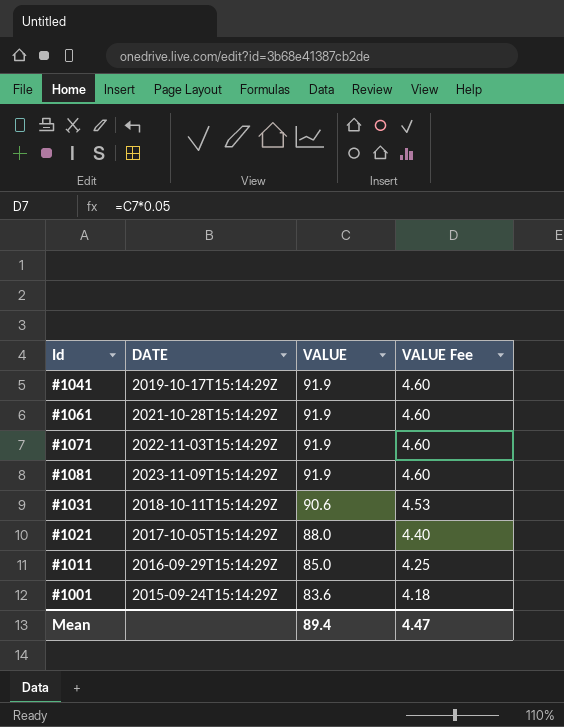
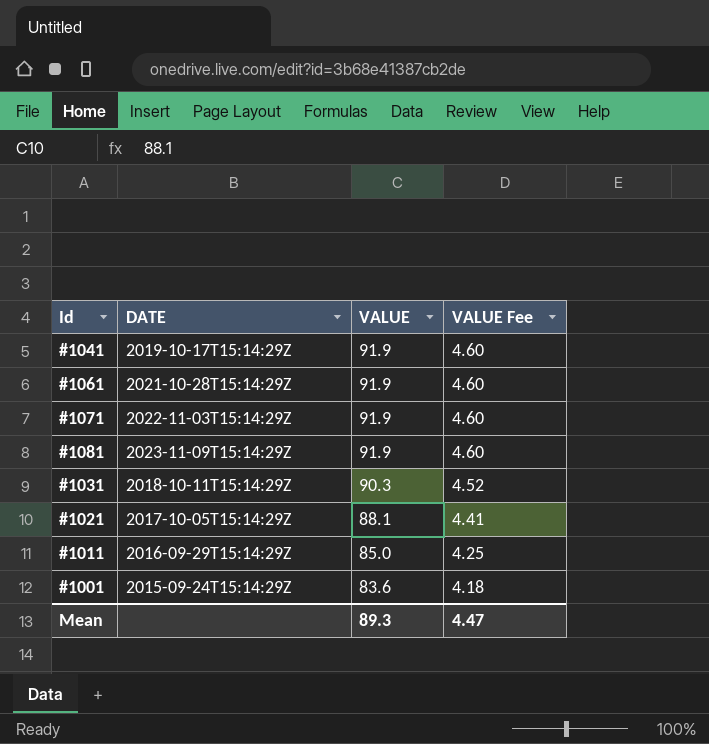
#1031 | VALUE: 90.6 -> 90.3
#1031 | VALUE Fee: 4.53 -> 4.52
#1021 | VALUE: 88.0 -> 88.1
#1021 | VALUE Fee: 4.40 -> 4.41
Mean | VALUE: 89.4 -> 89.3

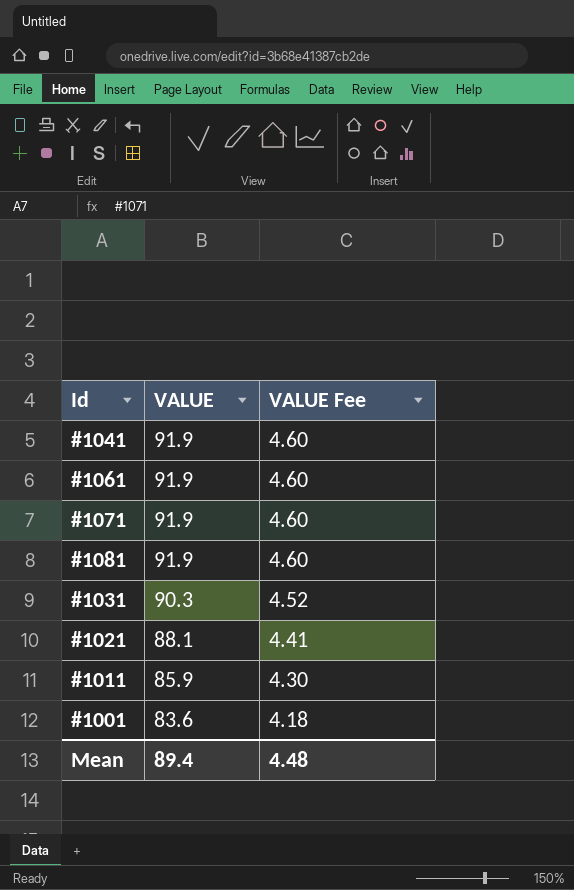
column DATE | position: 2 -> none
#1011 | VALUE: 85.0 -> 85.9
#1011 | VALUE Fee: 4.25 -> 4.30
Mean | VALUE: 89.3 -> 89.4
Mean | VALUE Fee: 4.47 -> 4.48

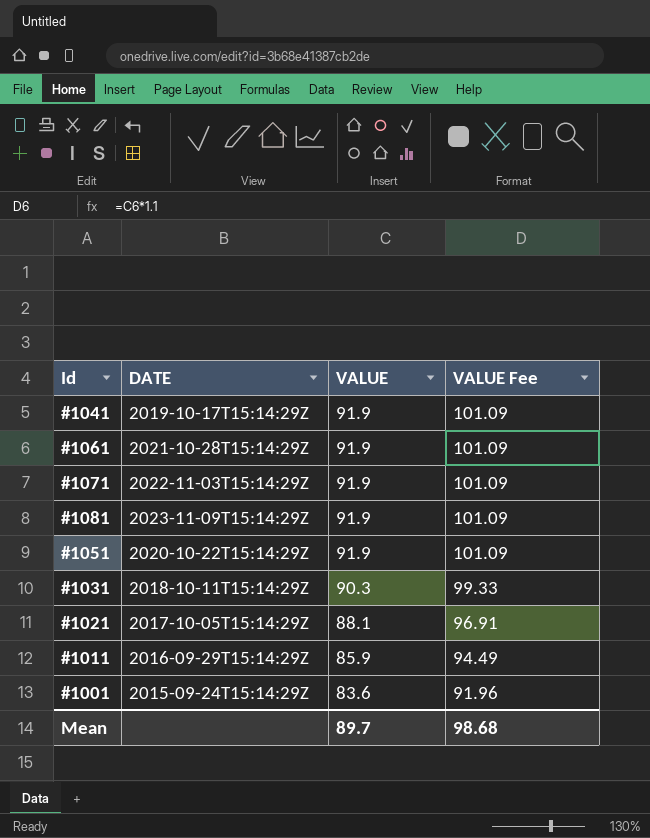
column DATE | position: none -> 2
column VALUE Fee | formula: [VALUE] * 0.05 -> [VALUE] * 1.1
row #1051: none -> 2020-10-22T15:14:29Z | 91.9 | 101.09
Mean | VALUE: 89.4 -> 89.7
Mean | VALUE Fee: 4.48 -> 98.68

